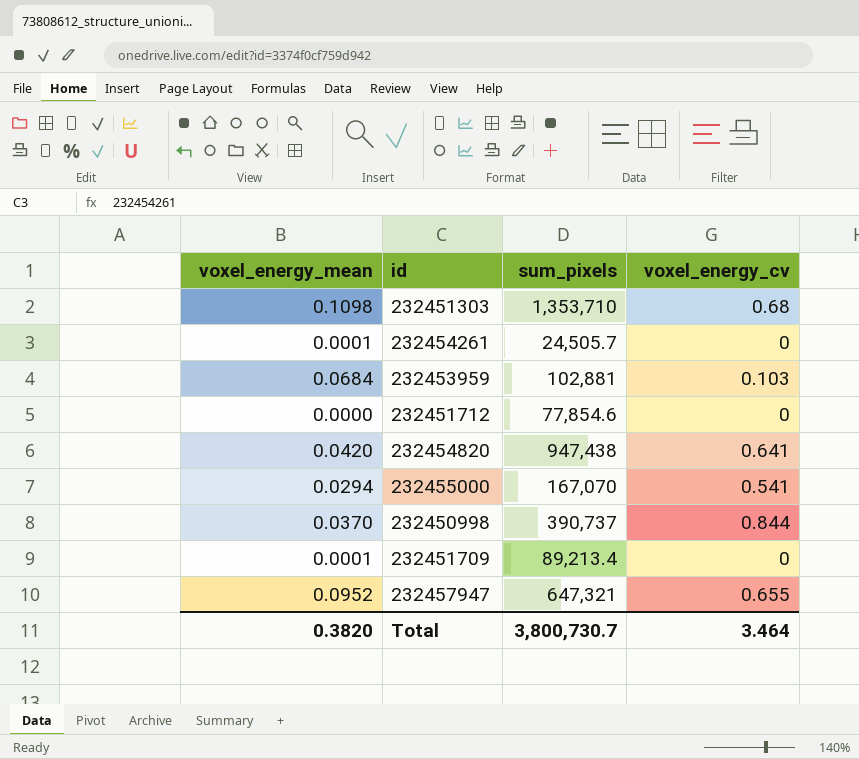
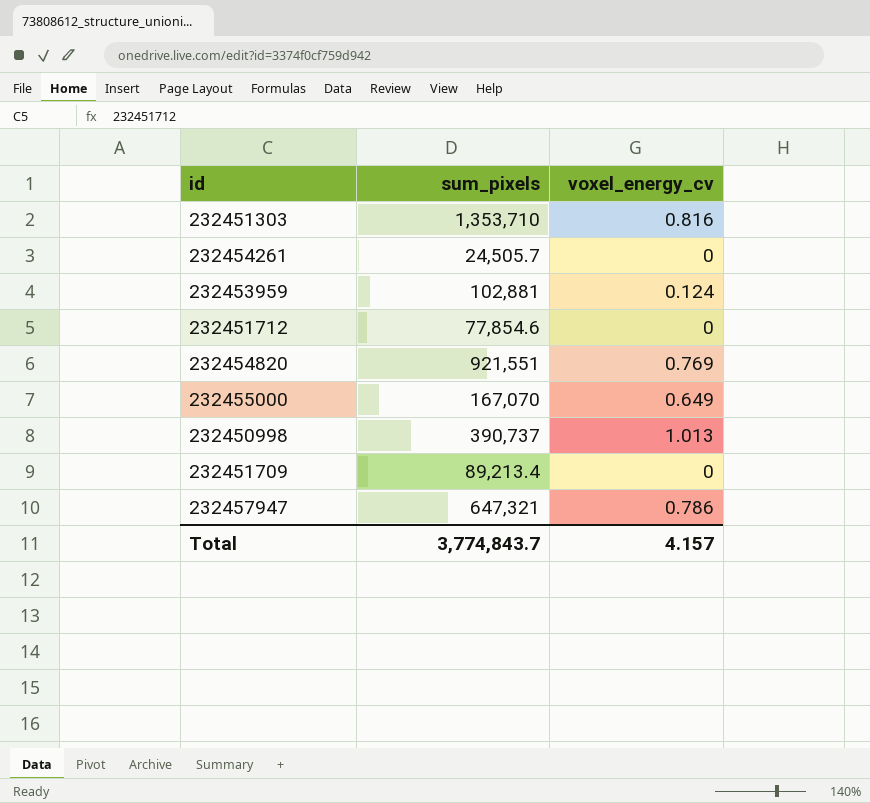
column voxel_energy_mean | position: 1 -> none
232451303 | voxel_energy_cv: 0.68 -> 0.816
232453959 | voxel_energy_cv: 0.103 -> 0.124
232454820 | sum_pixels: 947,438 -> 921,551
232454820 | voxel_energy_cv: 0.641 -> 0.769
232455000 | voxel_energy_cv: 0.541 -> 0.649
232450998 | voxel_energy_cv: 0.844 -> 1.013
232457947 | voxel_energy_cv: 0.655 -> 0.786
Total | sum_pixels: 3,800,730.7 -> 3,774,843.7
Total | voxel_energy_cv: 3.464 -> 4.157

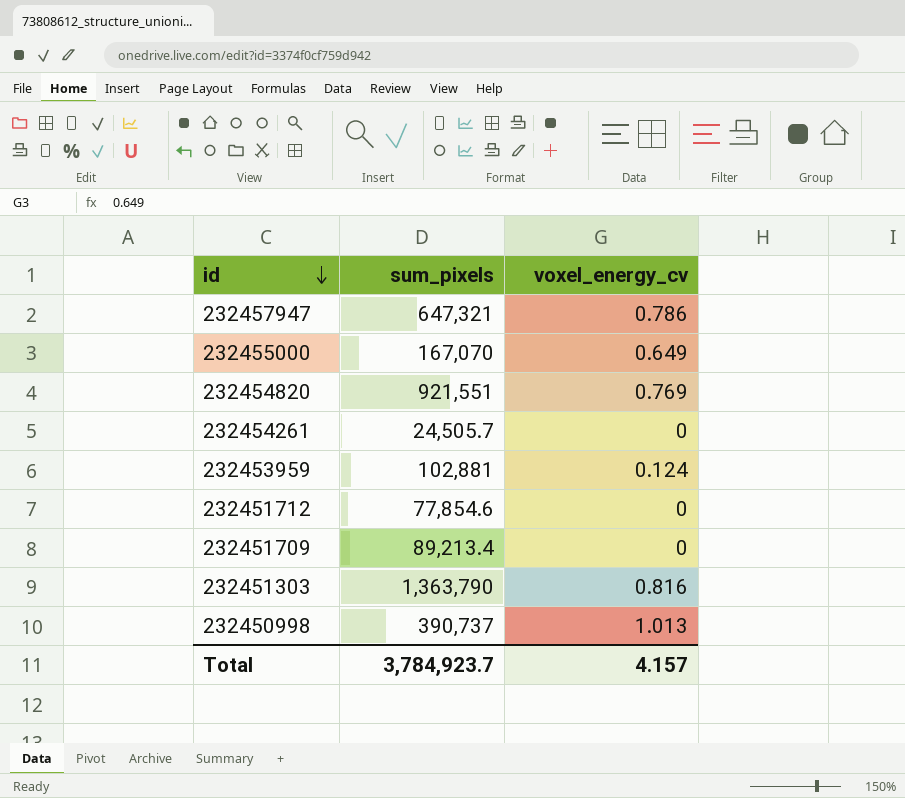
row order: none -> id descending
232451303 | sum_pixels: 1,353,710 -> 1,363,790
Total | sum_pixels: 3,774,843.7 -> 3,784,923.7

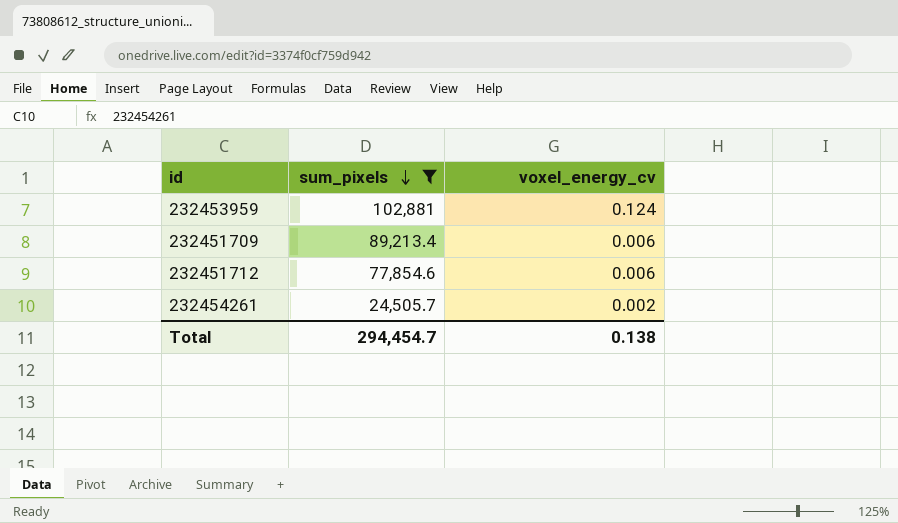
filter: none -> sum_pixels <= 102,881
row order: id descending -> sum_pixels descending
232451709 | voxel_energy_cv: 0 -> 0.006
232451712 | voxel_energy_cv: 0 -> 0.006
232454261 | voxel_energy_cv: 0 -> 0.002
Total | sum_pixels: 3,784,923.7 -> 294,454.7
Total | voxel_energy_cv: 4.157 -> 0.138

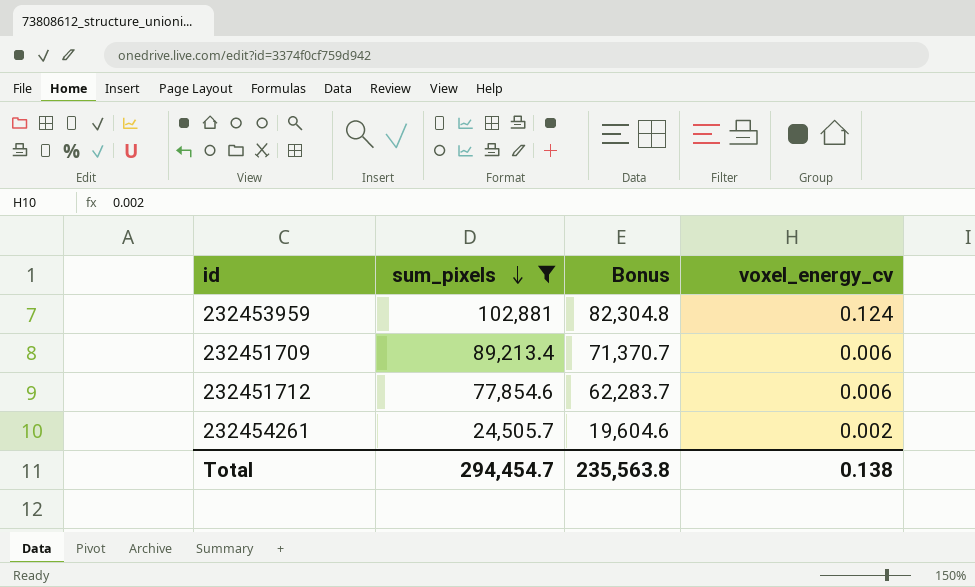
column Bonus | formula: none -> [sum_pixels] * 0.8

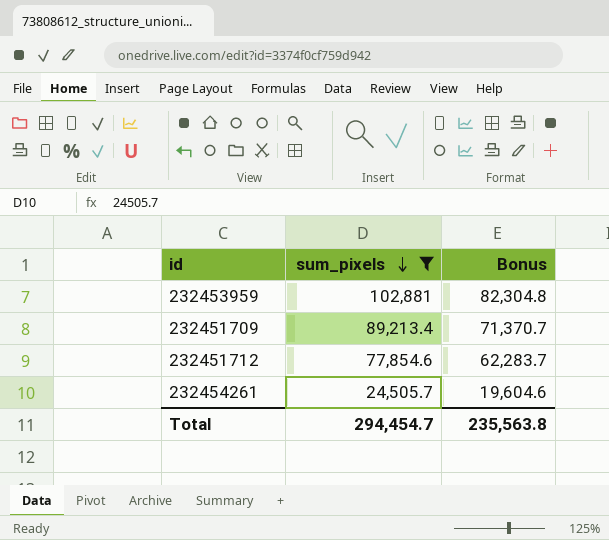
column voxel_energy_cv | position: 4 -> none

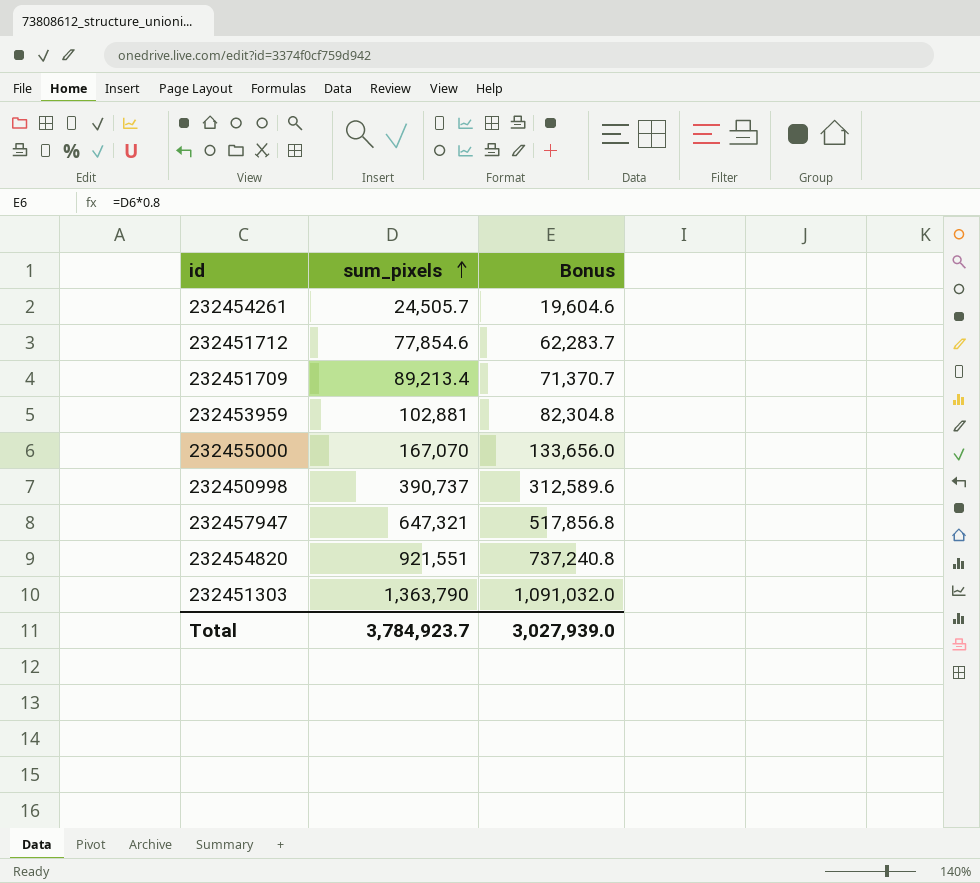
filter: sum_pixels <= 102,881 -> none
row order: sum_pixels descending -> sum_pixels ascending
Total | sum_pixels: 294,454.7 -> 3,784,923.7
Total | Bonus: 235,563.8 -> 3,027,939.0

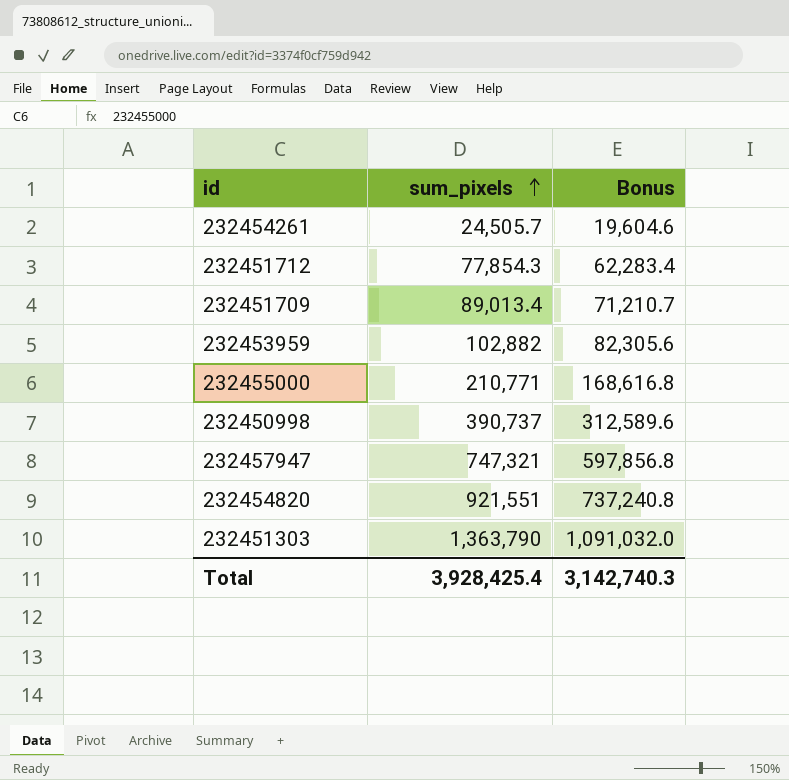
232451712 | sum_pixels: 77,854.6 -> 77,854.3
232451712 | Bonus: 62,283.7 -> 62,283.4
232451709 | sum_pixels: 89,213.4 -> 89,013.4
232451709 | Bonus: 71,370.7 -> 71,210.7
232453959 | sum_pixels: 102,881 -> 102,882
232453959 | Bonus: 82,304.8 -> 82,305.6
232455000 | sum_pixels: 167,070 -> 210,771
232455000 | Bonus: 133,656.0 -> 168,616.8
232457947 | sum_pixels: 647,321 -> 747,321
232457947 | Bonus: 517,856.8 -> 597,856.8
Total | sum_pixels: 3,784,923.7 -> 3,928,425.4
Total | Bonus: 3,027,939.0 -> 3,142,740.3

